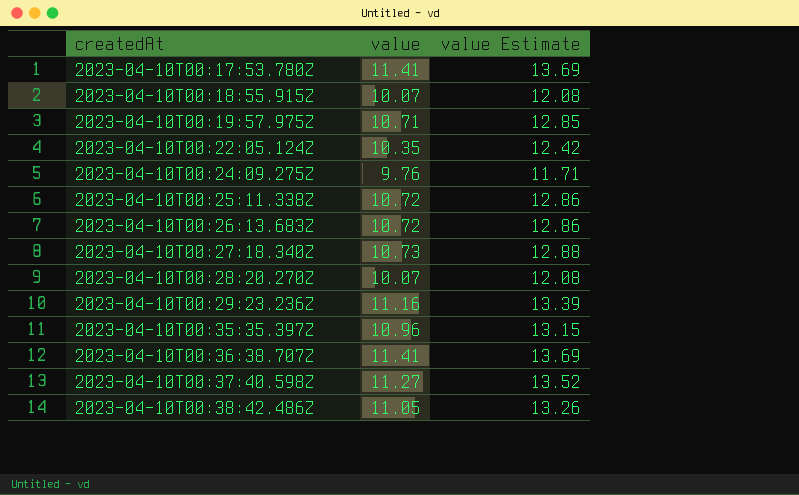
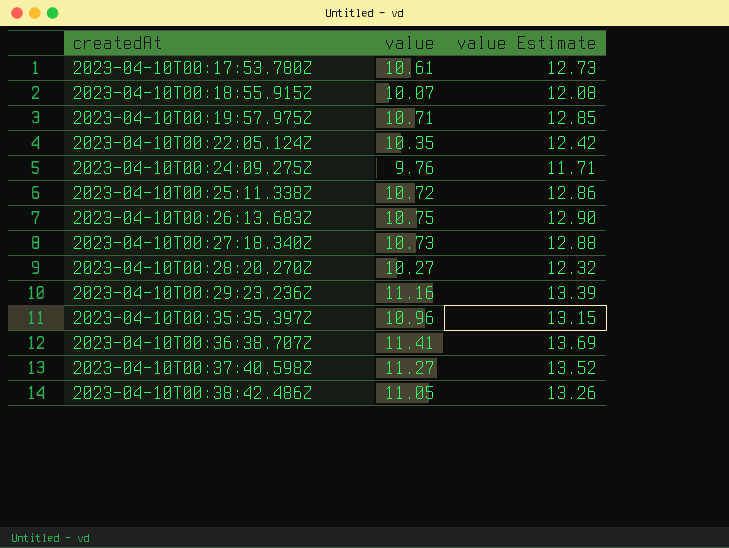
2023-04-10T00:17:53.780Z | value: 11.41 -> 10.61
2023-04-10T00:17:53.780Z | value Estimate: 13.69 -> 12.73
2023-04-10T00:26:13.683Z | value: 10.72 -> 10.75
2023-04-10T00:26:13.683Z | value Estimate: 12.86 -> 12.90
2023-04-10T00:28:20.270Z | value: 10.07 -> 10.27
2023-04-10T00:28:20.270Z | value Estimate: 12.08 -> 12.32

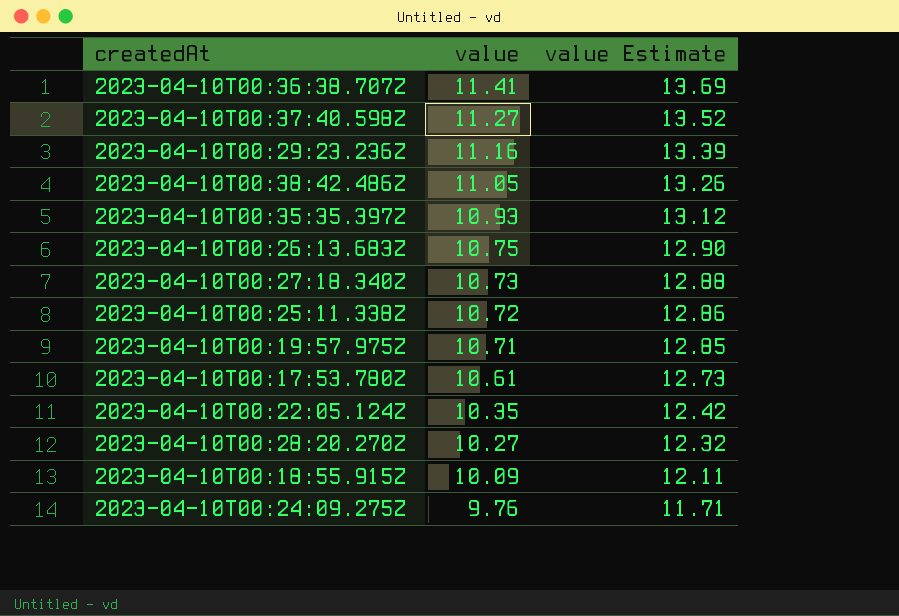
row order: createdAt ascending -> value descending
2023-04-10T00:35:35.397Z | value: 10.96 -> 10.93
2023-04-10T00:35:35.397Z | value Estimate: 13.15 -> 13.12
2023-04-10T00:18:55.915Z | value: 10.07 -> 10.09
2023-04-10T00:18:55.915Z | value Estimate: 12.08 -> 12.11

